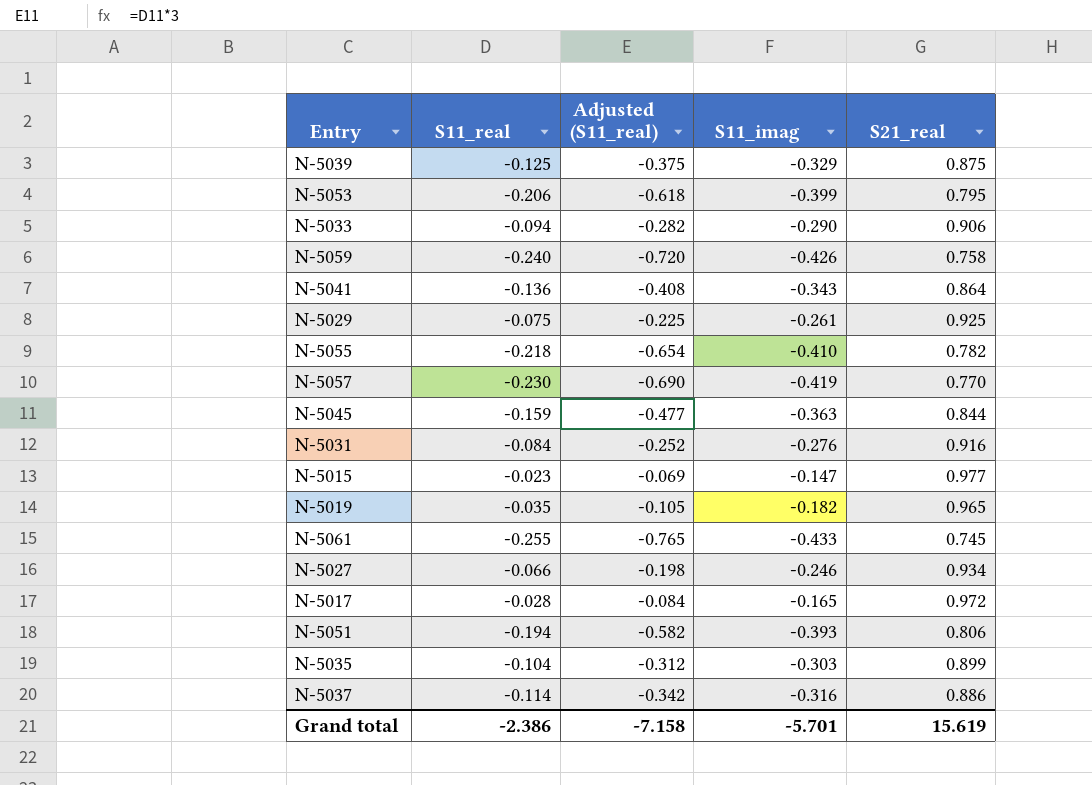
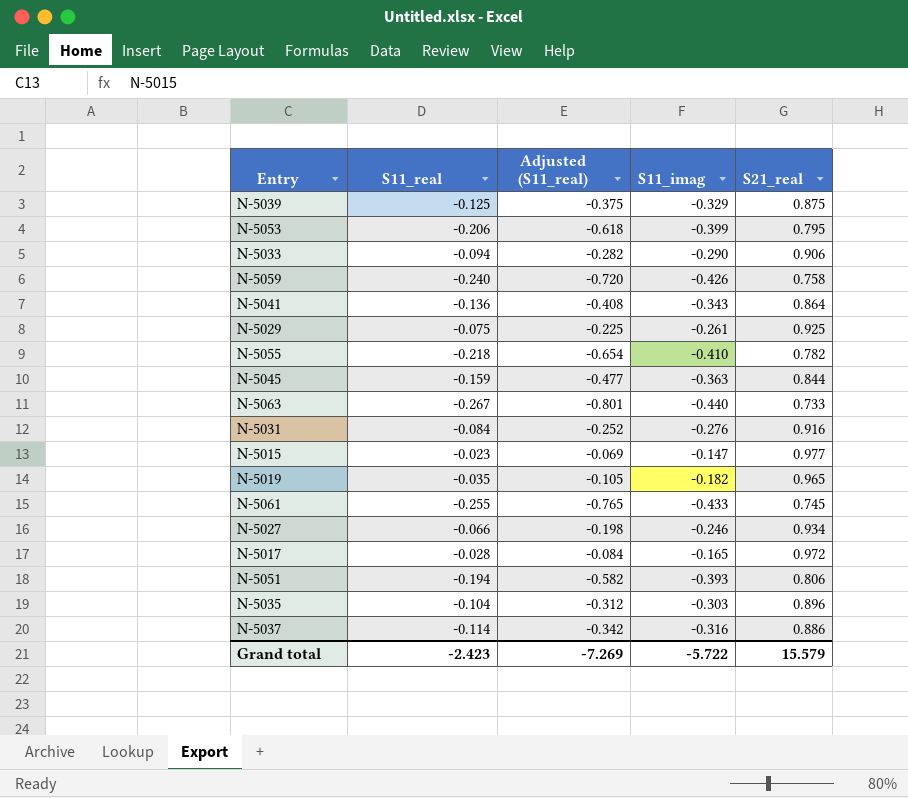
row N-5057: -0.230 | -0.690 | -0.419 | 0.770 -> none
row N-5063: none -> -0.267 | -0.801 | -0.440 | 0.733
N-5035 | S21_real: 0.899 -> 0.896
Grand total | S11_real: -2.386 -> -2.423
Grand total | Adjusted (S11_real): -7.158 -> -7.269
Grand total | S11_imag: -5.701 -> -5.722
Grand total | S21_real: 15.619 -> 15.579

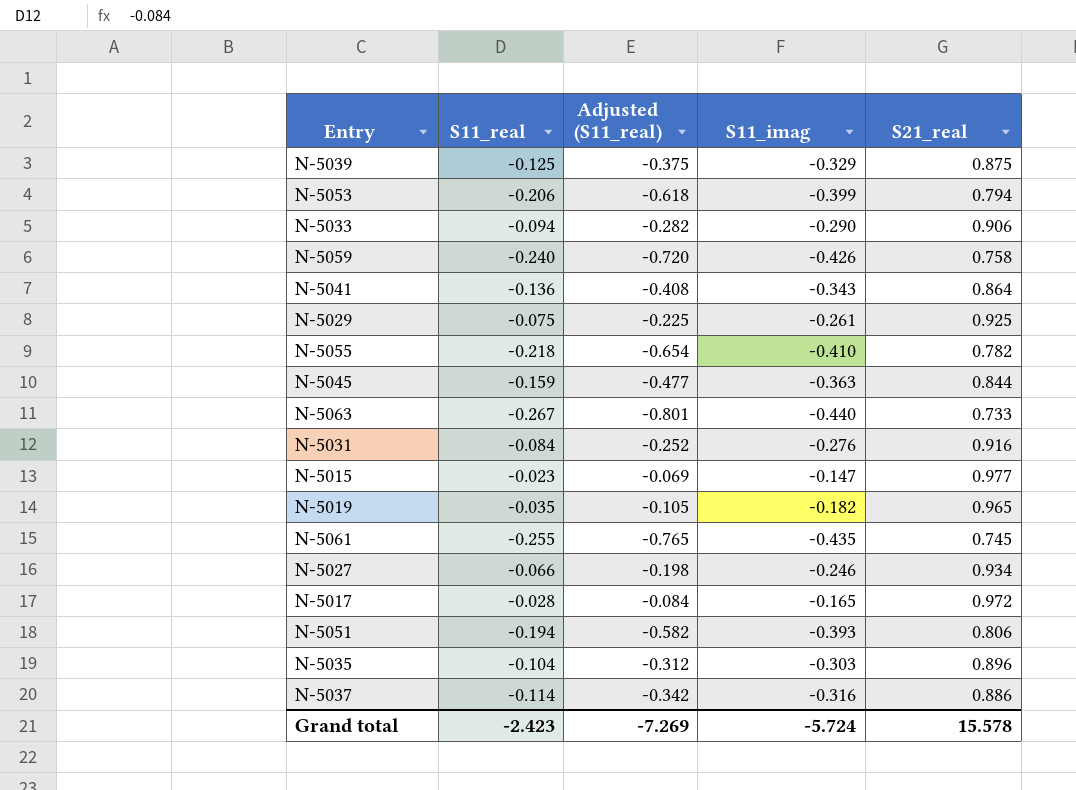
N-5053 | S21_real: 0.795 -> 0.794
N-5061 | S11_imag: -0.433 -> -0.435
Grand total | S11_imag: -5.722 -> -5.724
Grand total | S21_real: 15.579 -> 15.578

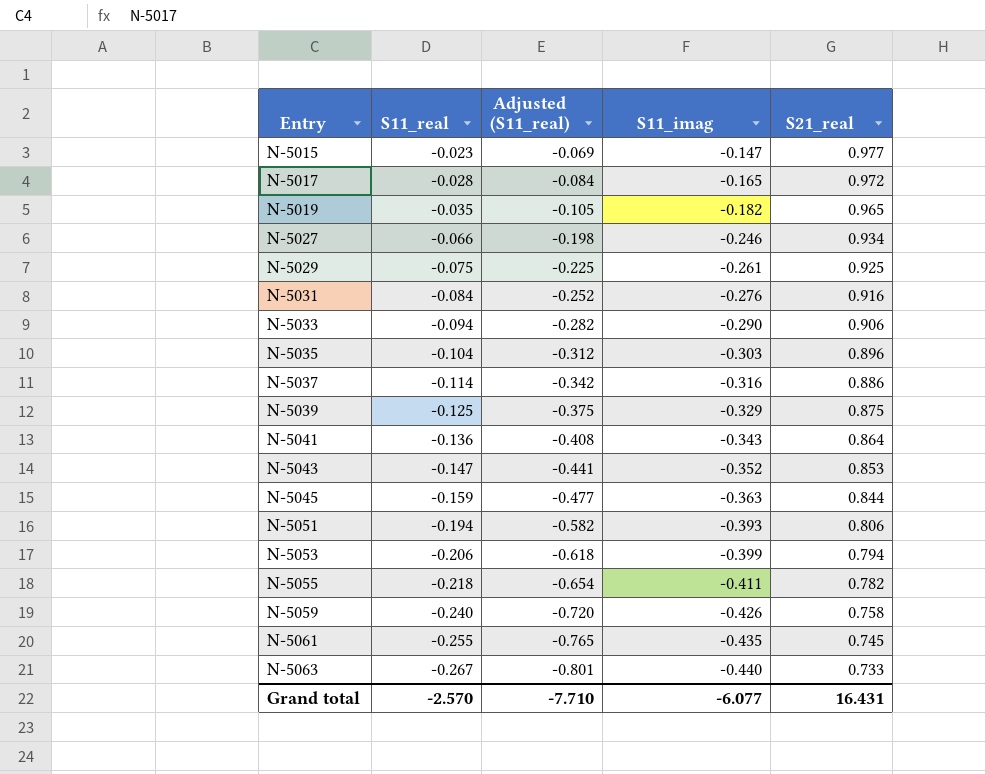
row order: none -> Entry ascending
row N-5043: none -> -0.147 | -0.441 | -0.352 | 0.853
N-5055 | S11_imag: -0.410 -> -0.411
Grand total | S11_real: -2.423 -> -2.570
Grand total | Adjusted (S11_real): -7.269 -> -7.710
Grand total | S11_imag: -5.724 -> -6.077
Grand total | S21_real: 15.578 -> 16.431

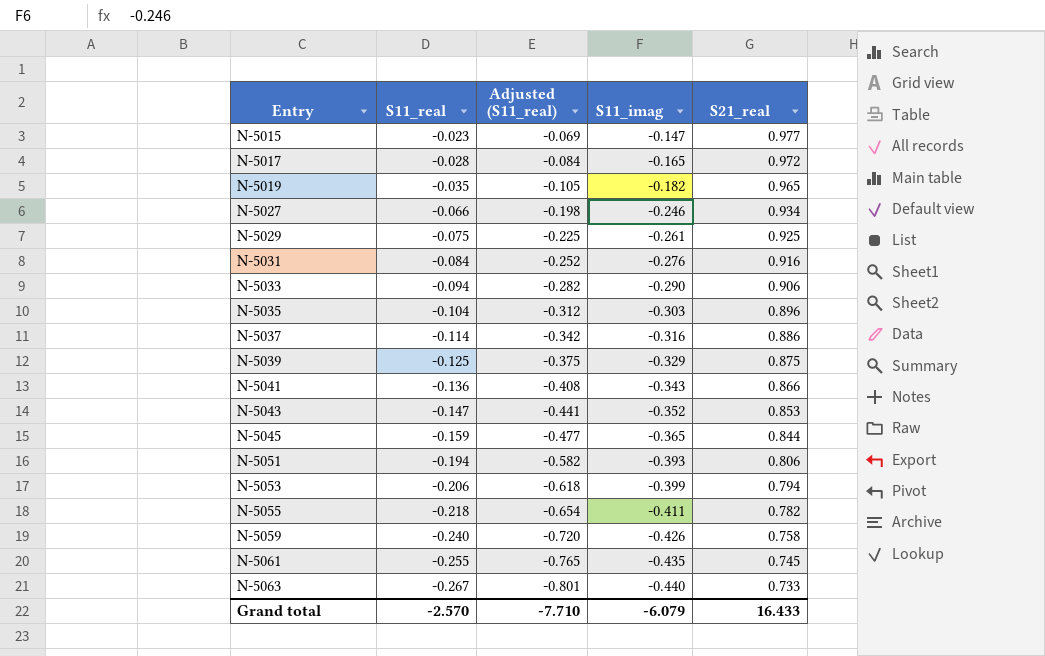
N-5041 | S21_real: 0.864 -> 0.866
N-5045 | S11_imag: -0.363 -> -0.365
Grand total | S11_imag: -6.077 -> -6.079
Grand total | S21_real: 16.431 -> 16.433

